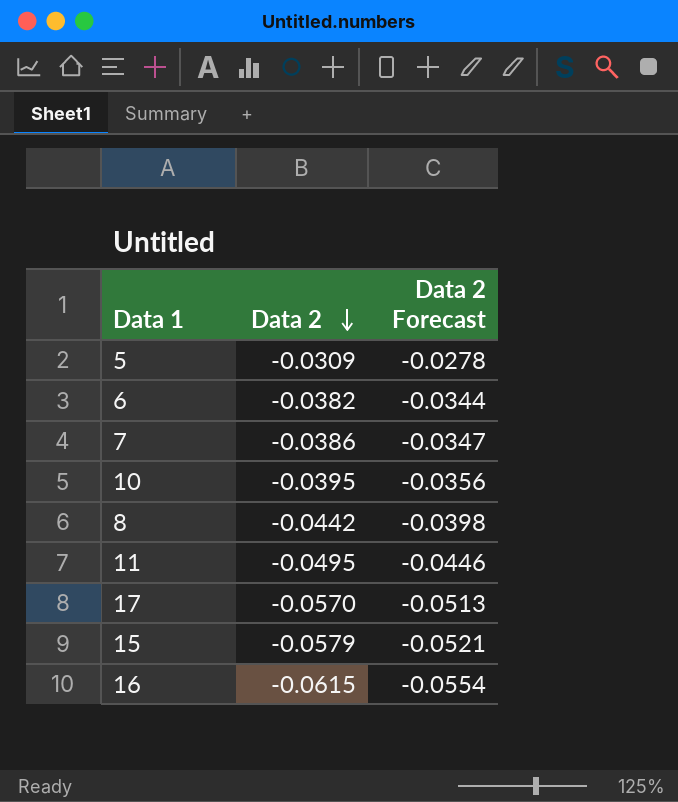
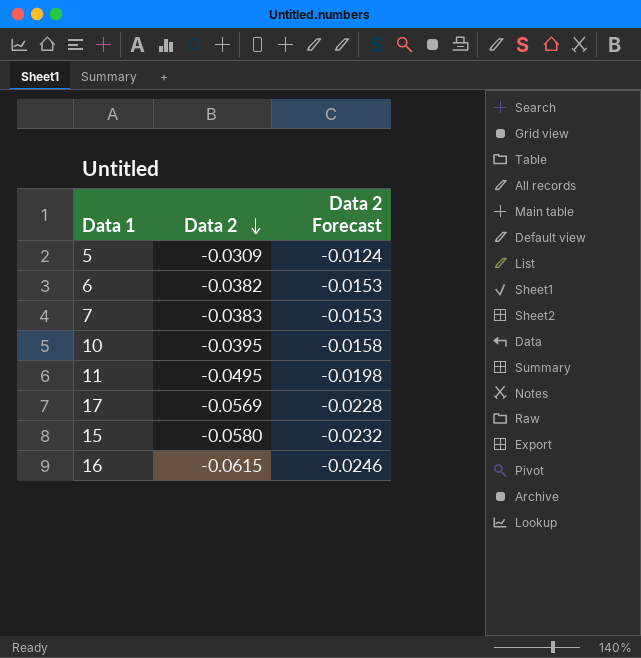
column Data 2 Forecast | formula: [Data 2] * 0.9 -> [Data 2] * 0.4
row 8: -0.0442 | -0.0398 -> none
7 | Data 2: -0.0386 -> -0.0383
17 | Data 2: -0.0570 -> -0.0569
15 | Data 2: -0.0579 -> -0.0580

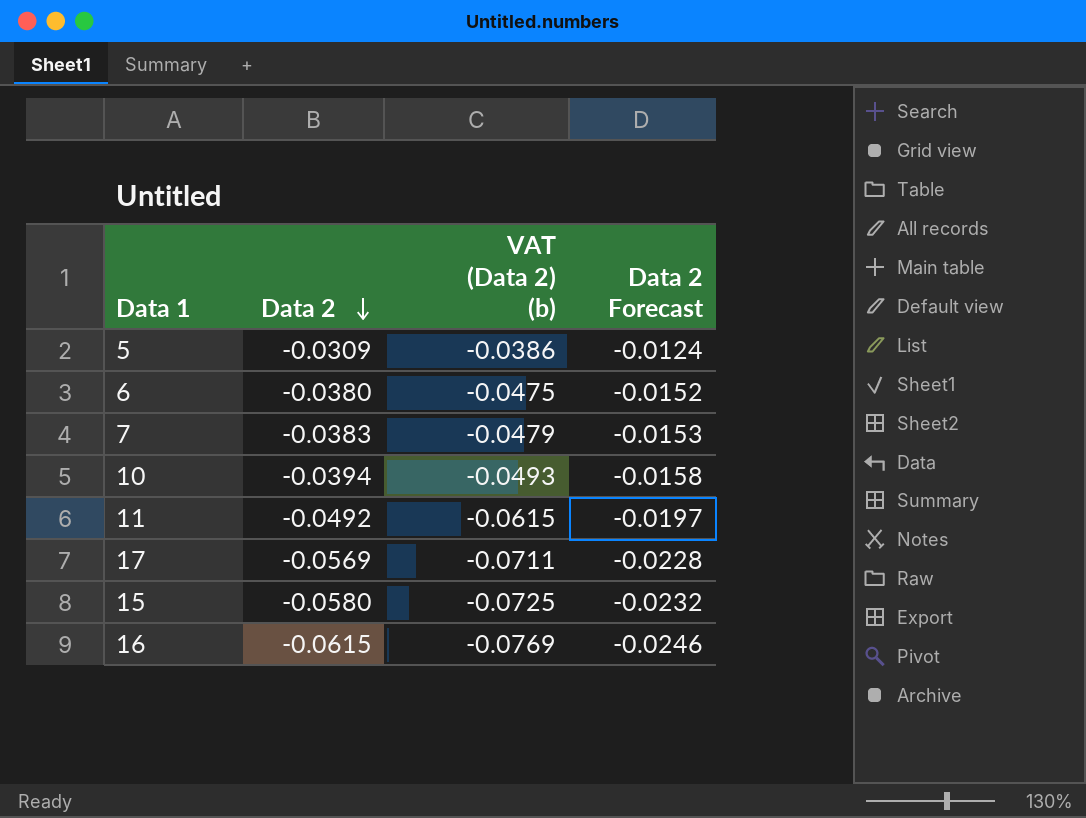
column VAT (Data 2) (b) | formula: none -> [Data 2] * 1.25
6 | Data 2: -0.0382 -> -0.0380
6 | Data 2 Forecast: -0.0153 -> -0.0152
10 | Data 2: -0.0395 -> -0.0394
11 | Data 2: -0.0495 -> -0.0492
11 | Data 2 Forecast: -0.0198 -> -0.0197

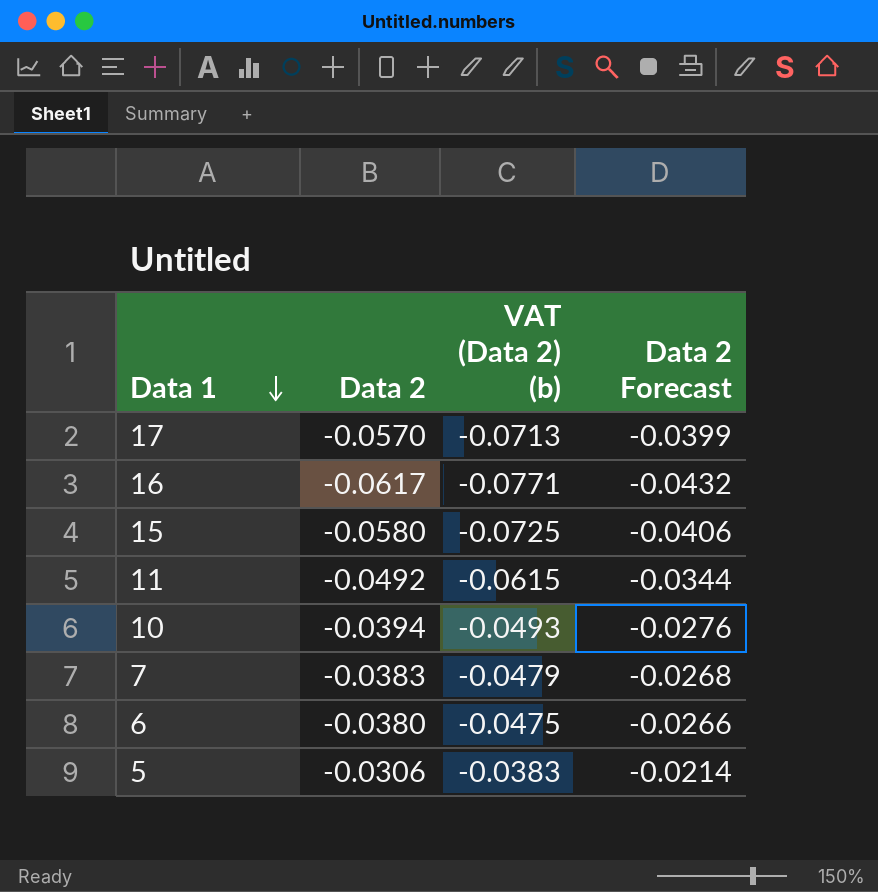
row order: Data 2 descending -> Data 1 descending
column Data 2 Forecast | formula: [Data 2] * 0.4 -> [Data 2] * 0.7
17 | Data 2: -0.0569 -> -0.0570
17 | VAT (Data 2) (b): -0.0711 -> -0.0713
16 | Data 2: -0.0615 -> -0.0617
16 | VAT (Data 2) (b): -0.0769 -> -0.0771
5 | Data 2: -0.0309 -> -0.0306
5 | VAT (Data 2) (b): -0.0386 -> -0.0383

